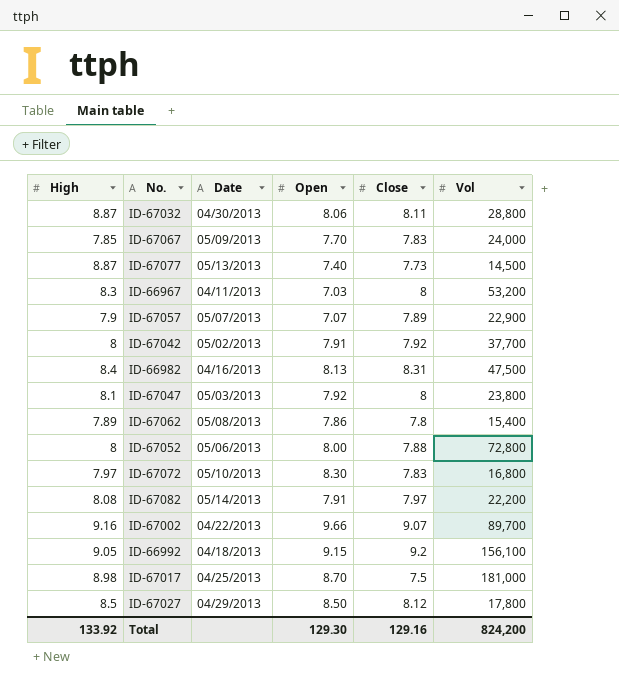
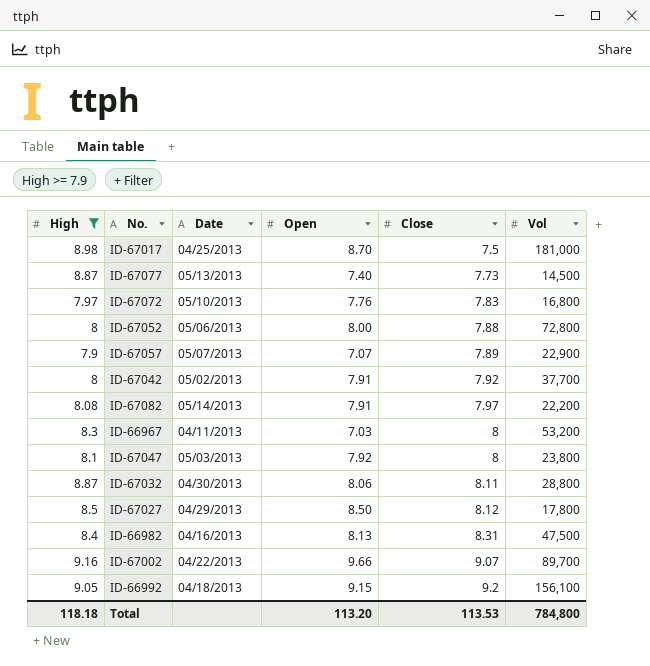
filter: none -> High >= 7.9
row order: none -> Close ascending
ID-67072 | Open: 8.30 -> 7.76
Total | High: 133.92 -> 118.18
Total | Open: 129.30 -> 113.20
Total | Close: 129.16 -> 113.53
Total | Vol: 824,200 -> 784,800

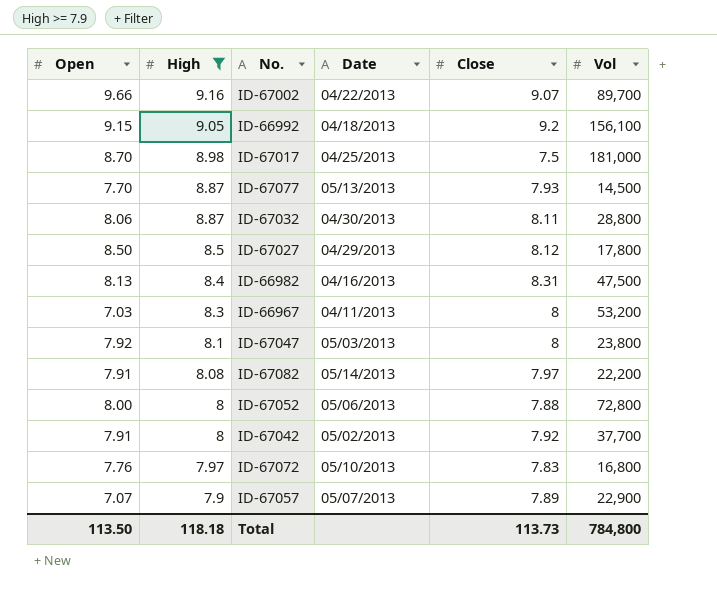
row order: Close ascending -> High descending
column Open | position: 4 -> 1
ID-67077 | Open: 7.40 -> 7.70
ID-67077 | Close: 7.73 -> 7.93
Total | Open: 113.20 -> 113.50
Total | Close: 113.53 -> 113.73

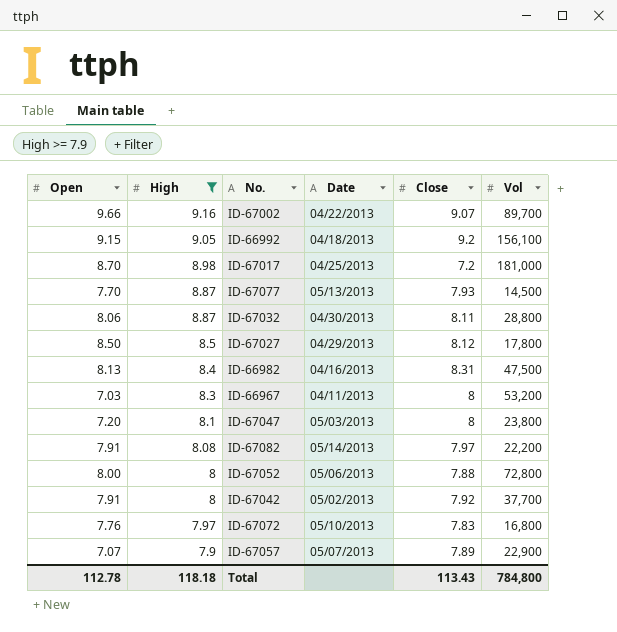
ID-67017 | Close: 7.5 -> 7.2
ID-67047 | Open: 7.92 -> 7.20
Total | Open: 113.50 -> 112.78
Total | Close: 113.73 -> 113.43

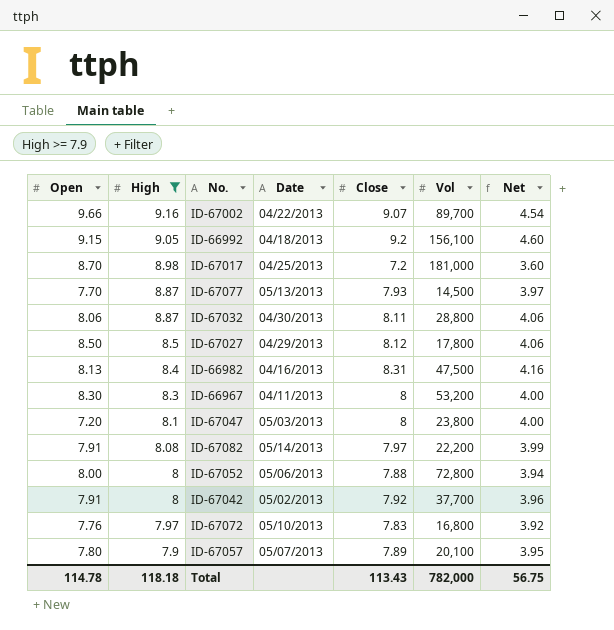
column Net | formula: none -> [Close] * 0.5
ID-66967 | Open: 7.03 -> 8.30
ID-67057 | Open: 7.07 -> 7.80
ID-67057 | Vol: 22,900 -> 20,100
Total | Open: 112.78 -> 114.78
Total | Vol: 784,800 -> 782,000

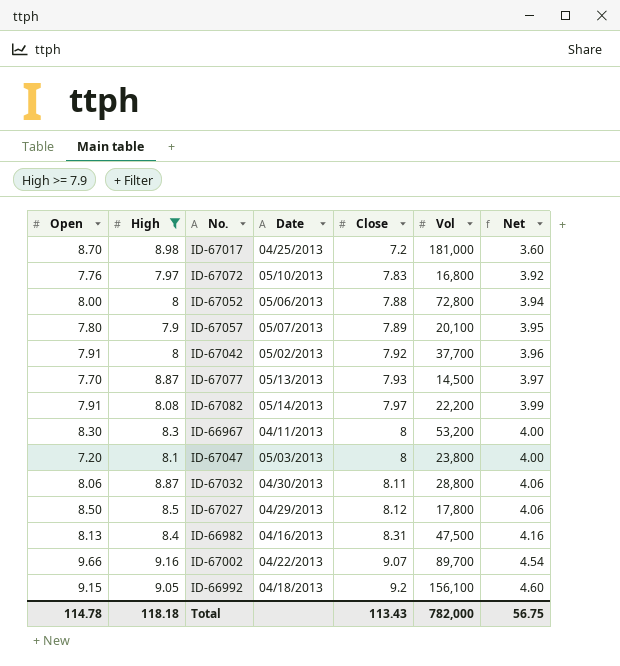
row order: High descending -> Close ascending

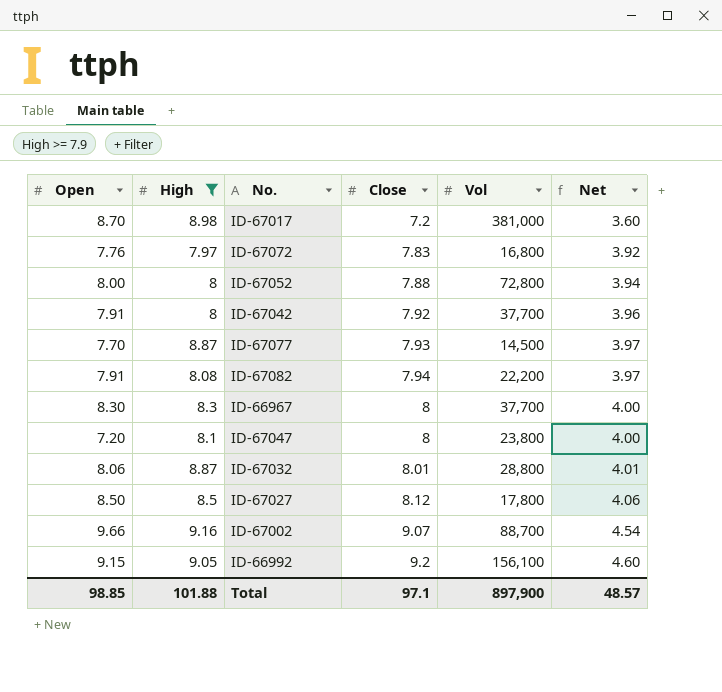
column Date | position: 4 -> none
row ID-67057: 7.80 | 7.9 | 05/07/2013 | 7.89 | 20,100 | 3.95 -> none
row ID-66982: 8.13 | 8.4 | 04/16/2013 | 8.31 | 47,500 | 4.16 -> none
ID-67017 | Vol: 181,000 -> 381,000
ID-67082 | Close: 7.97 -> 7.94
ID-67082 | Net: 3.99 -> 3.97
ID-66967 | Vol: 53,200 -> 37,700
ID-67032 | Close: 8.11 -> 8.01
ID-67032 | Net: 4.06 -> 4.01
ID-67002 | Vol: 89,700 -> 88,700
Total | Open: 114.78 -> 98.85
Total | High: 118.18 -> 101.88
Total | Close: 113.43 -> 97.1
Total | Vol: 782,000 -> 897,900
Total | Net: 56.75 -> 48.57

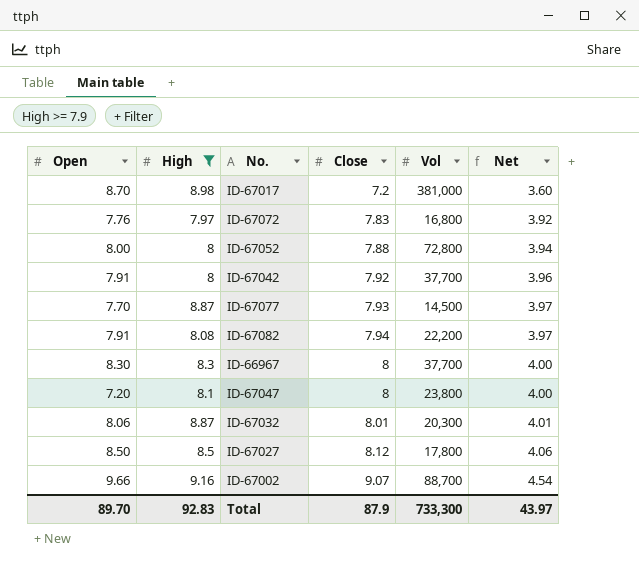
row ID-66992: 9.15 | 9.05 | 9.2 | 156,100 | 4.60 -> none
ID-67032 | Vol: 28,800 -> 20,300
Total | Open: 98.85 -> 89.70
Total | High: 101.88 -> 92.83
Total | Close: 97.1 -> 87.9
Total | Vol: 897,900 -> 733,300
Total | Net: 48.57 -> 43.97

